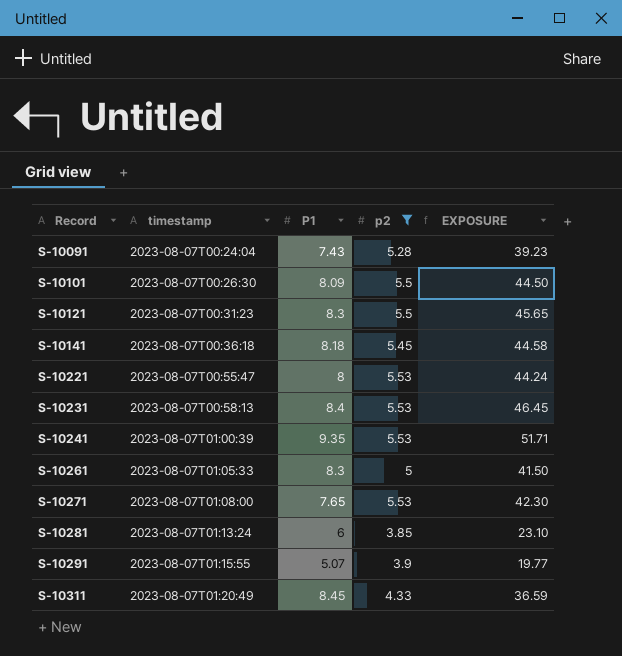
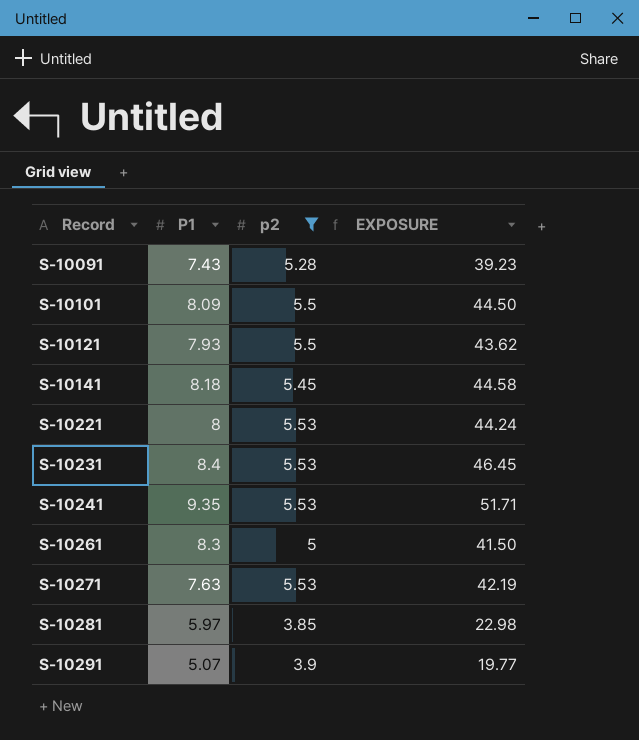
column timestamp | position: 2 -> none
row S-10311: 2023-08-07T01:20:49 | 8.45 | 4.33 | 36.59 -> none
S-10121 | P1: 8.3 -> 7.93
S-10121 | EXPOSURE: 45.65 -> 43.62
S-10271 | P1: 7.65 -> 7.63
S-10271 | EXPOSURE: 42.30 -> 42.19
S-10281 | P1: 6 -> 5.97
S-10281 | EXPOSURE: 23.10 -> 22.98

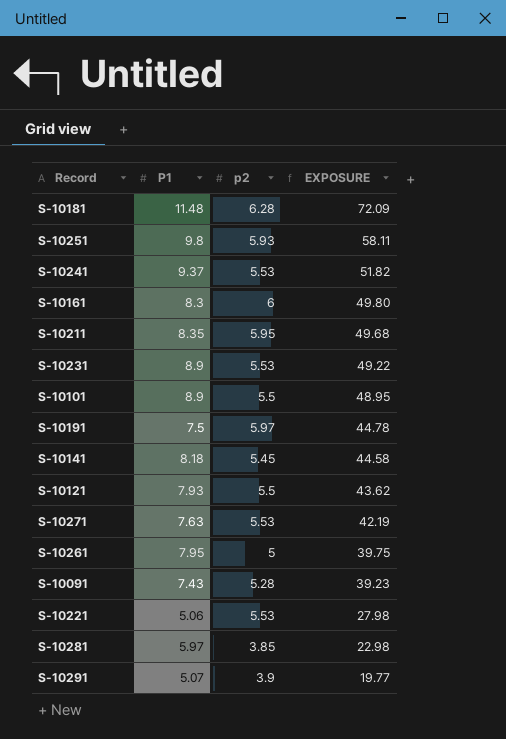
filter: p2 <= 5.53 -> none
row order: Record ascending -> EXPOSURE descending
S-10241 | P1: 9.35 -> 9.37
S-10241 | EXPOSURE: 51.71 -> 51.82
S-10231 | P1: 8.4 -> 8.9
S-10231 | EXPOSURE: 46.45 -> 49.22
S-10101 | P1: 8.09 -> 8.9
S-10101 | EXPOSURE: 44.50 -> 48.95
S-10261 | P1: 8.3 -> 7.95
S-10261 | EXPOSURE: 41.50 -> 39.75
S-10221 | P1: 8 -> 5.06
S-10221 | EXPOSURE: 44.24 -> 27.98

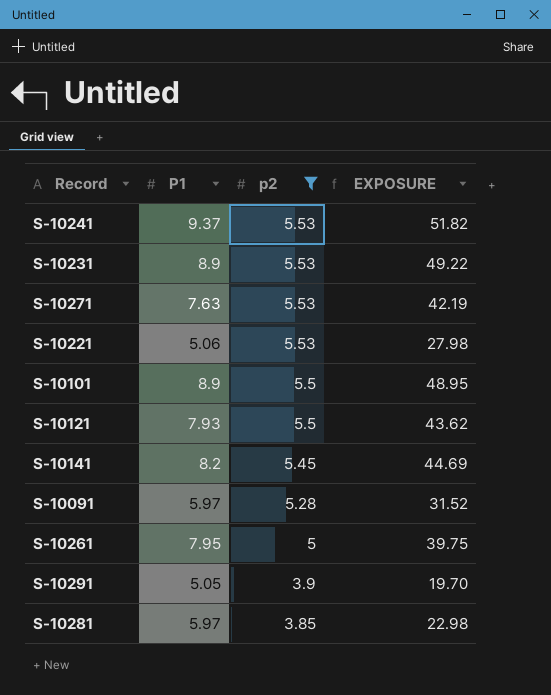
filter: none -> p2 <= 5.53
row order: EXPOSURE descending -> p2 descending
S-10141 | P1: 8.18 -> 8.2
S-10141 | EXPOSURE: 44.58 -> 44.69
S-10091 | P1: 7.43 -> 5.97
S-10091 | EXPOSURE: 39.23 -> 31.52
S-10291 | P1: 5.07 -> 5.05
S-10291 | EXPOSURE: 19.77 -> 19.70

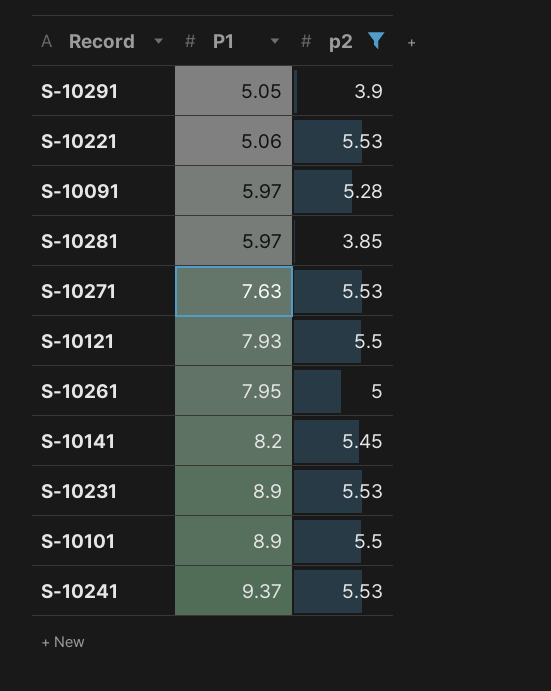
row order: p2 descending -> P1 ascending
column EXPOSURE | formula: [P1] * [p2] -> none

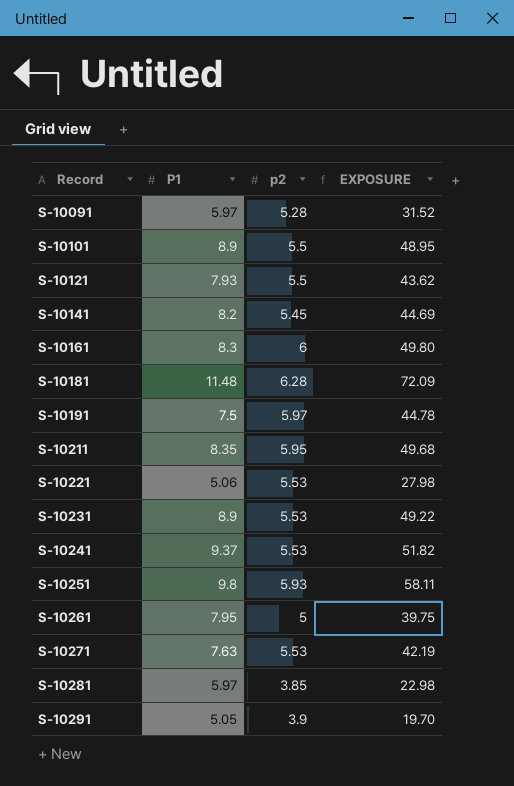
filter: p2 <= 5.53 -> none
row order: P1 ascending -> Record ascending
column EXPOSURE | formula: none -> [P1] * [p2]

